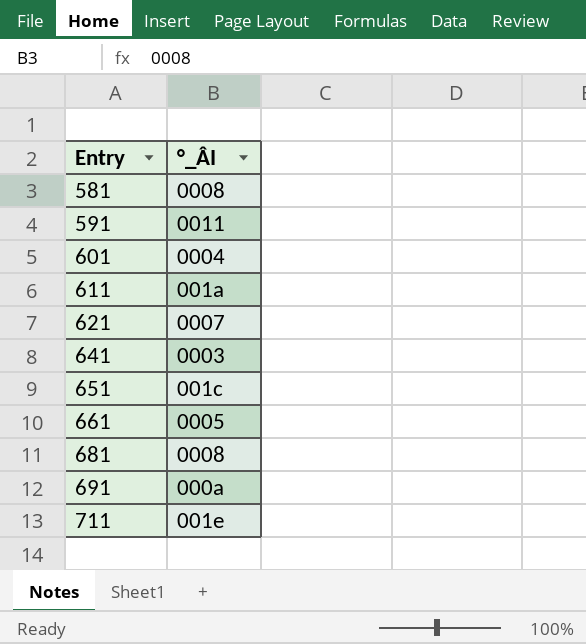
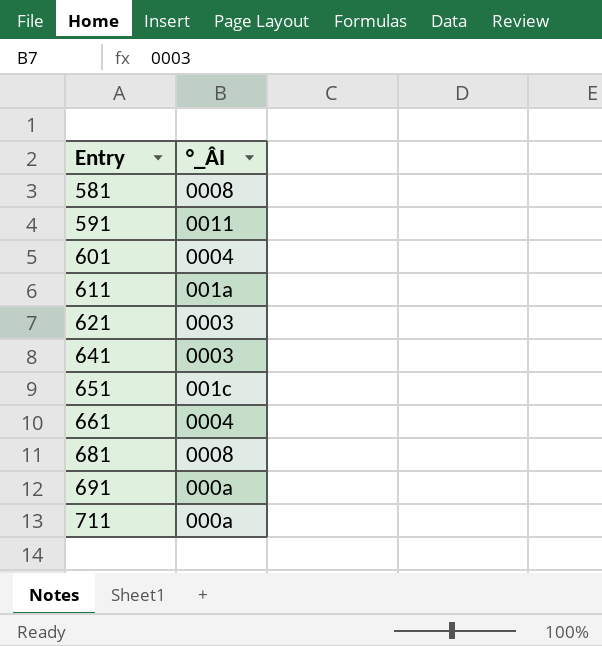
621 | °_ÂI: 0007 -> 0003
661 | °_ÂI: 0005 -> 0004
711 | °_ÂI: 001e -> 000a

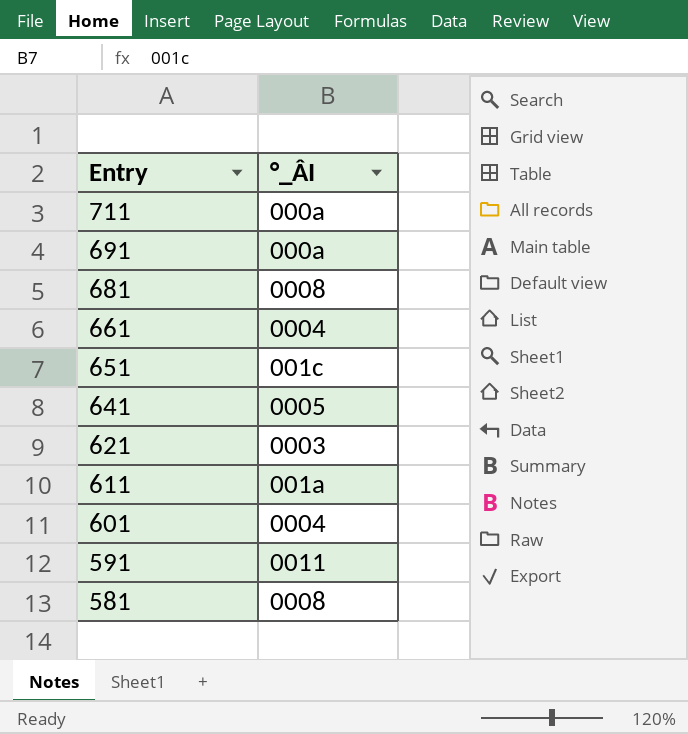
row order: Entry ascending -> Entry descending
641 | °_ÂI: 0003 -> 0005

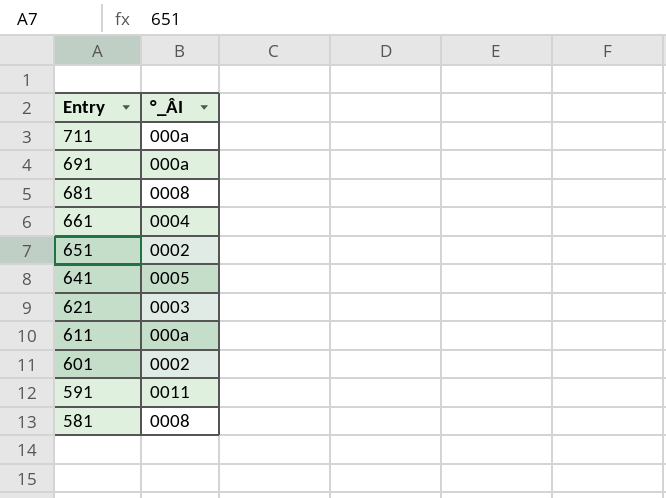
651 | °_ÂI: 001c -> 0002
611 | °_ÂI: 001a -> 000a
601 | °_ÂI: 0004 -> 0002

